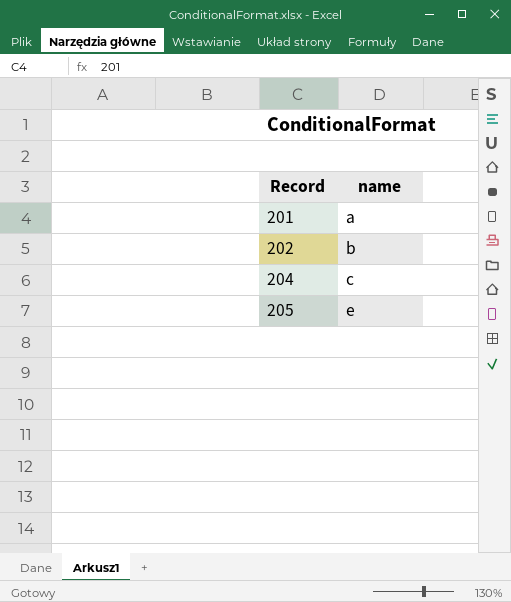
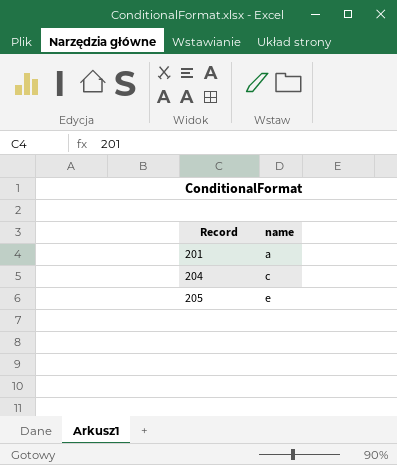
row 202: b -> none

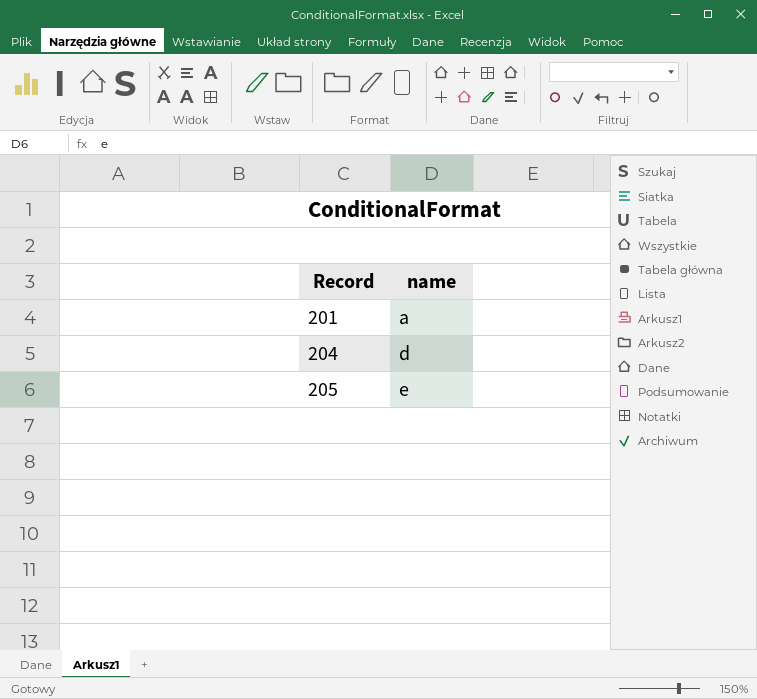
204 | name: c -> d

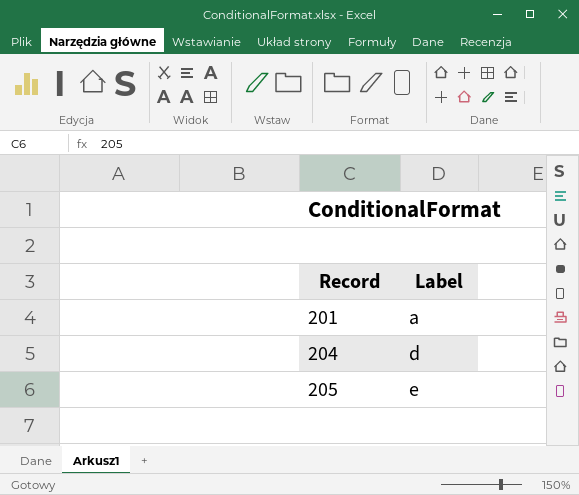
column name: name -> Label

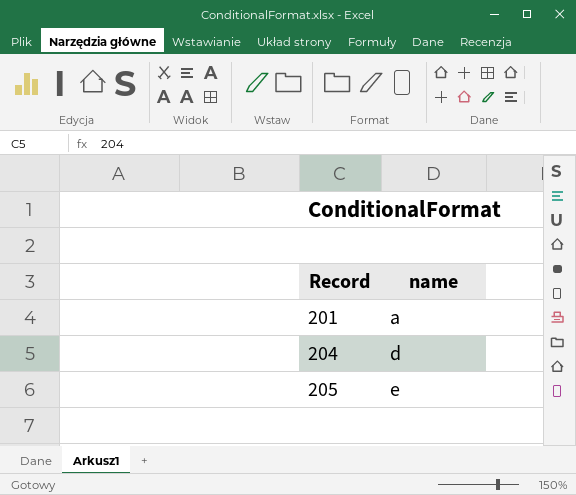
column name: Label -> name

